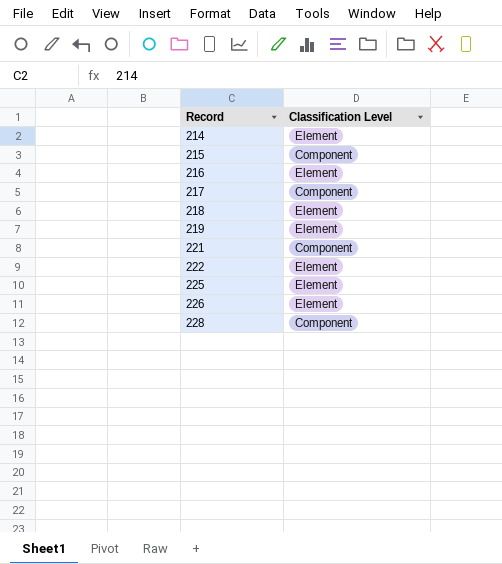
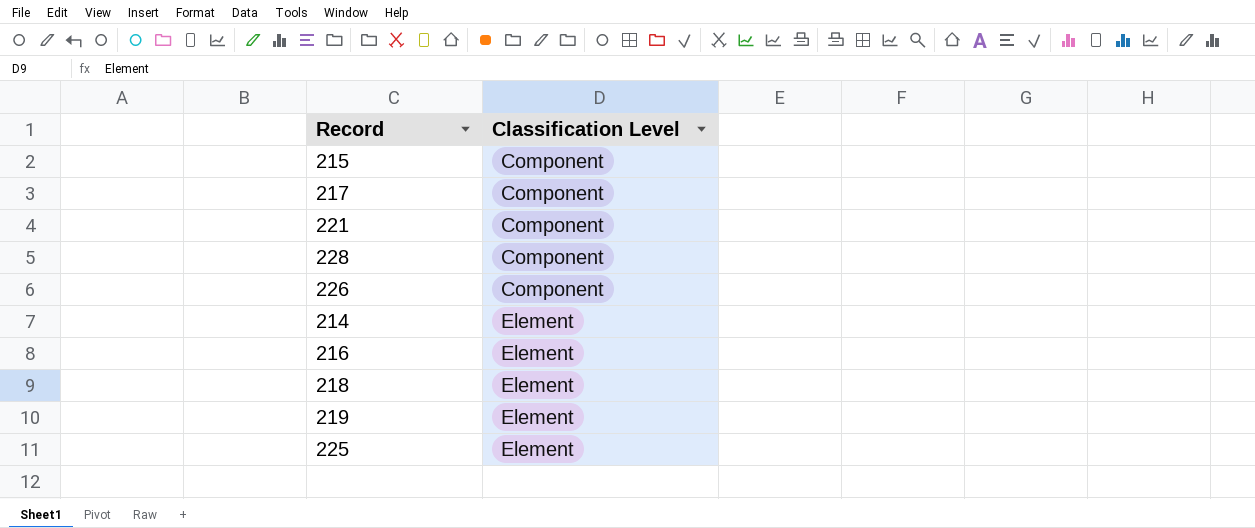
row order: Record ascending -> Classification Level ascending
row 222: Element -> none
226 | Classification Level: Element -> Component

